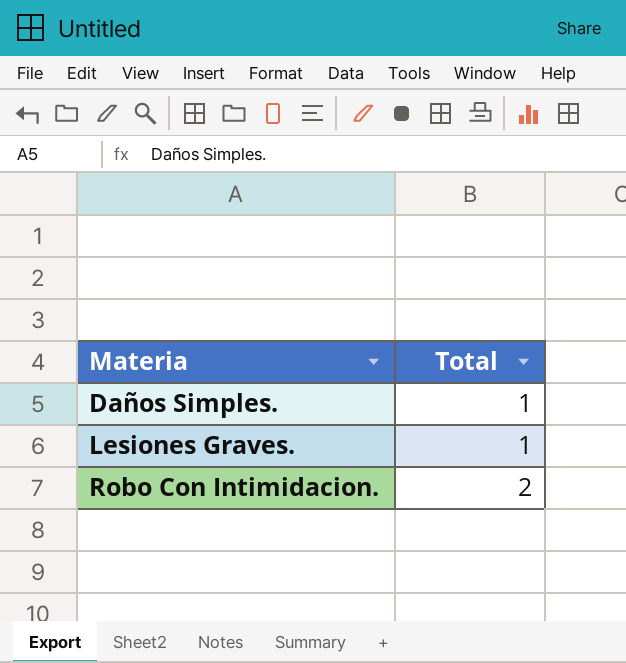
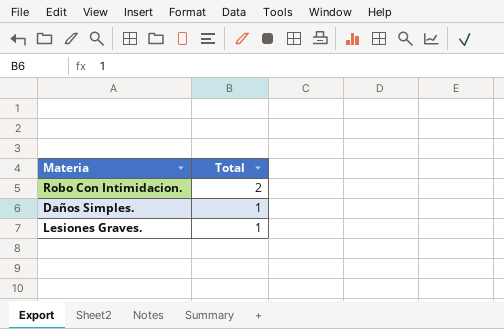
row order: Materia ascending -> Total descending

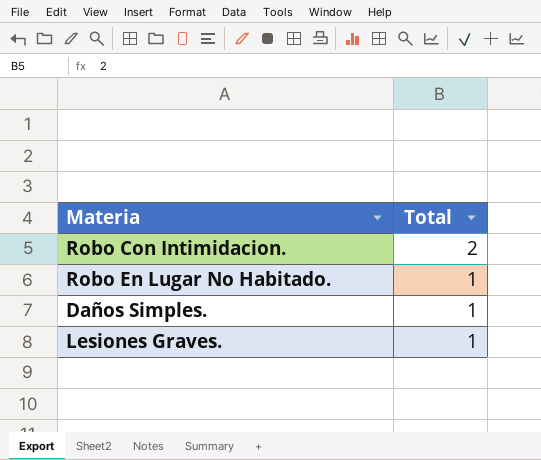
row Robo En Lugar No Habitado.: none -> 1

